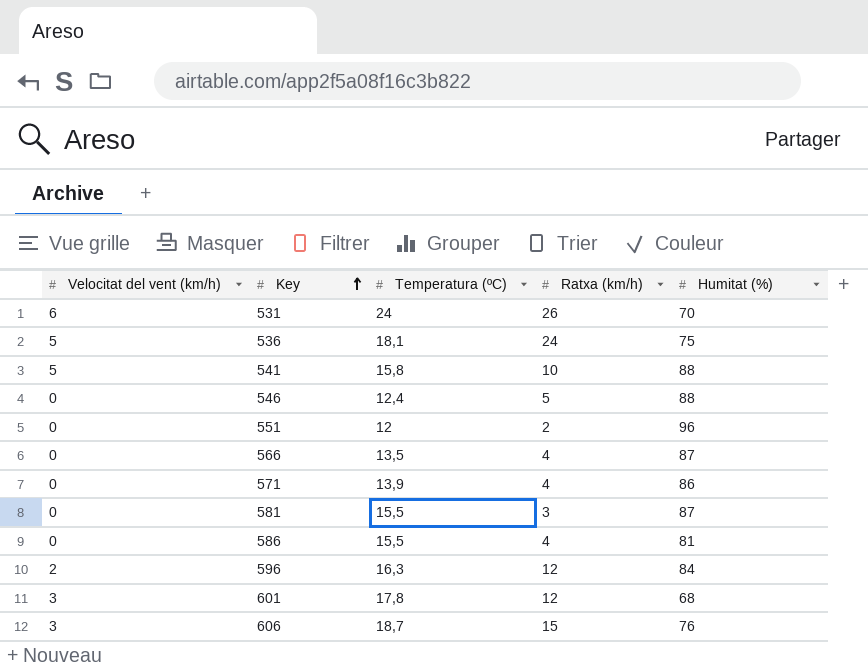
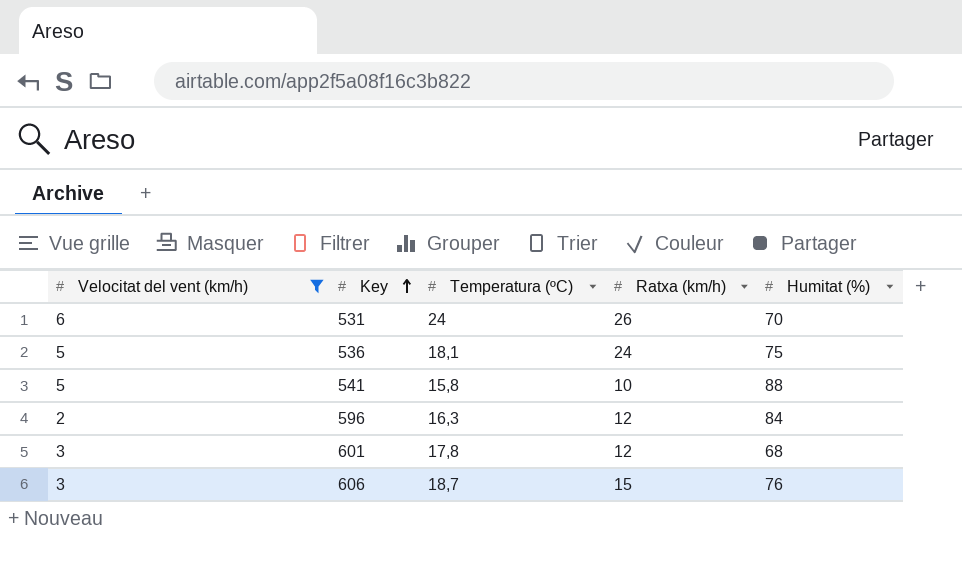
filter: none -> Velocitat del vent (km/h) != 0

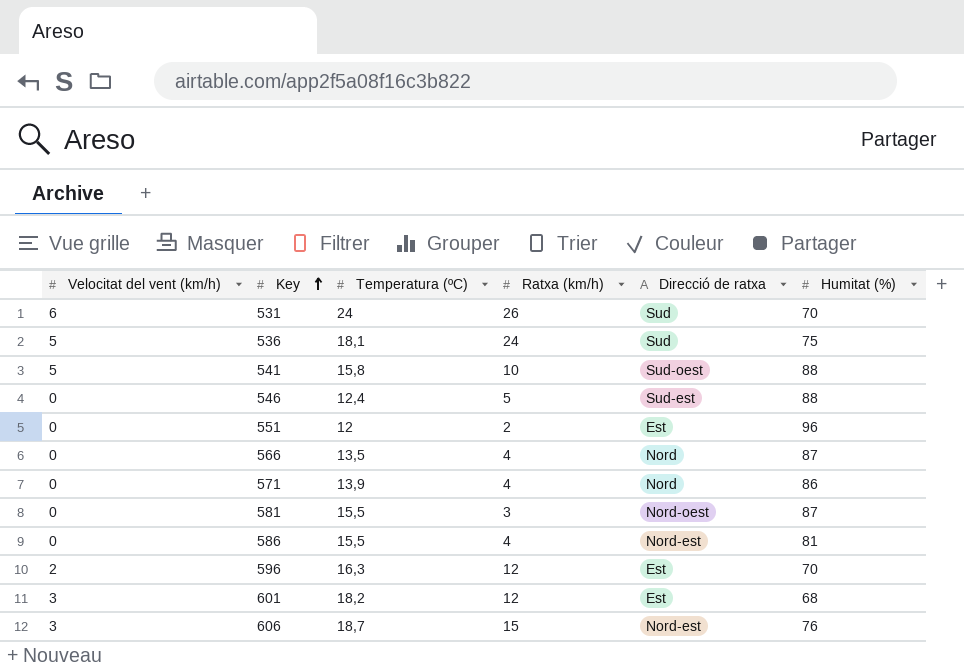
filter: Velocitat del vent (km/h) != 0 -> none
column Direcció de ratxa | position: none -> 5
596 | Humitat (%): 84 -> 70
601 | Temperatura (ºC): 17,8 -> 18,2

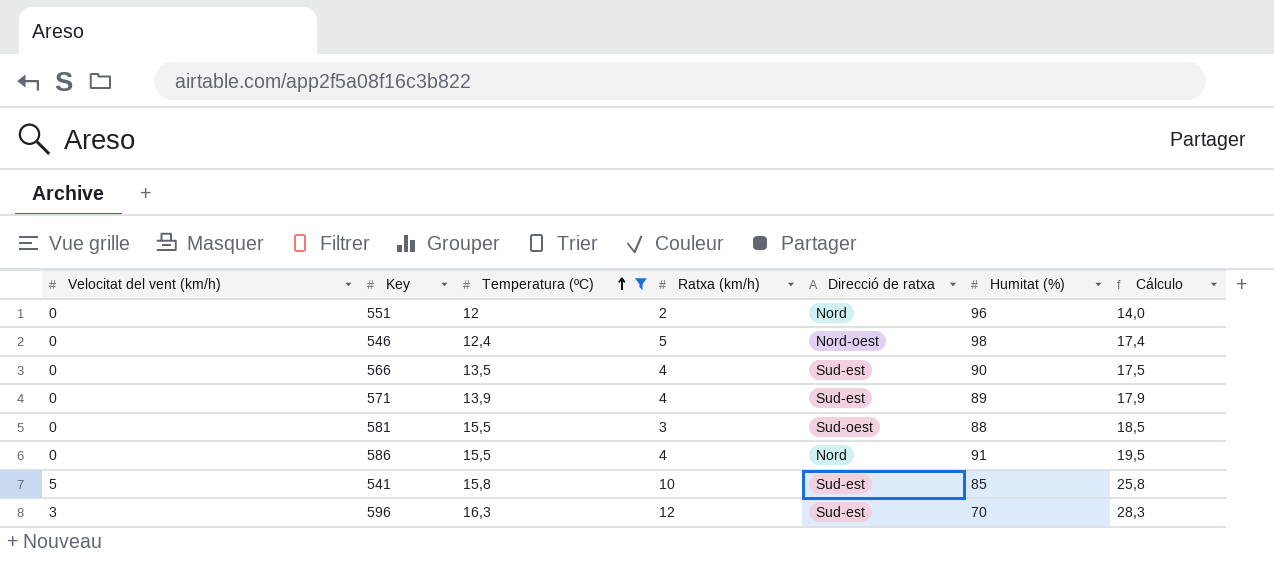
filter: none -> Temperatura (ºC) <= 16,3
row order: Key ascending -> Temperatura (ºC) ascending
column Cálculo | formula: none -> [Temperatura (ºC)] + [Ratxa (km/h)]
551 | Direcció de ratxa: Est -> Nord
546 | Direcció de ratxa: Sud-est -> Nord-oest
546 | Humitat (%): 88 -> 98
566 | Direcció de ratxa: Nord -> Sud-est
566 | Humitat (%): 87 -> 90
571 | Direcció de ratxa: Nord -> Sud-est
571 | Humitat (%): 86 -> 89
581 | Direcció de ratxa: Nord-oest -> Sud-oest
581 | Humitat (%): 87 -> 88
586 | Direcció de ratxa: Nord-est -> Nord
586 | Humitat (%): 81 -> 91
541 | Direcció de ratxa: Sud-oest -> Sud-est
541 | Humitat (%): 88 -> 85
596 | Velocitat del vent (km/h): 2 -> 3
596 | Direcció de ratxa: Est -> Sud-est

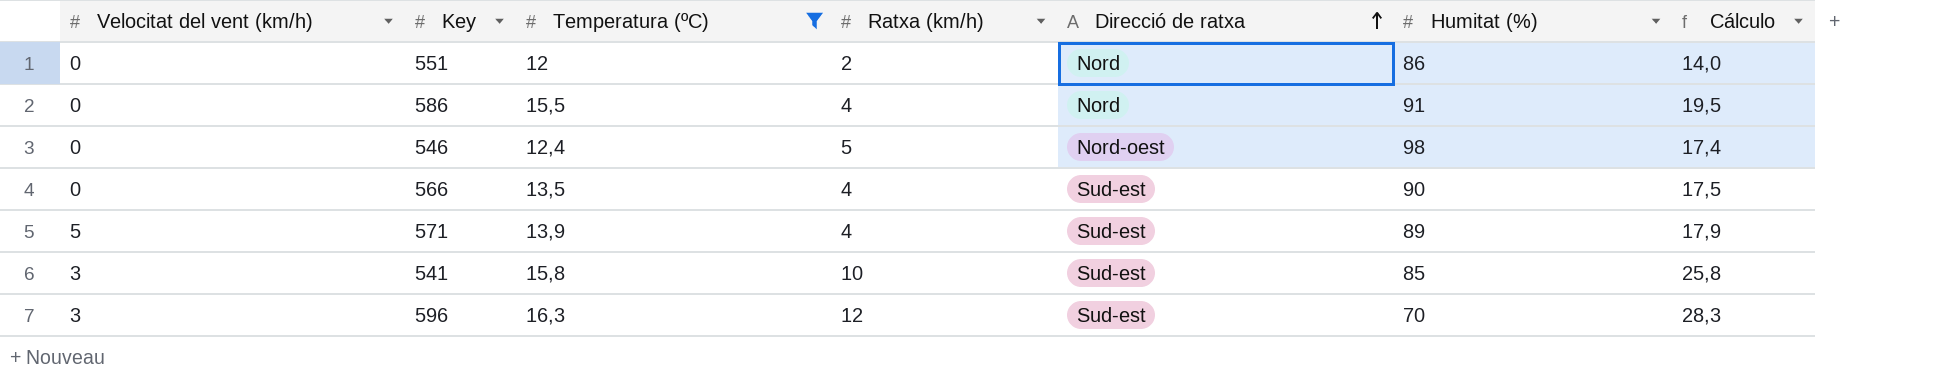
row order: Temperatura (ºC) ascending -> Direcció de ratxa ascending
row 581: 0 | 15,5 | 3 | Sud-oest | 88 | 18,5 -> none
551 | Humitat (%): 96 -> 86
571 | Velocitat del vent (km/h): 0 -> 5
541 | Velocitat del vent (km/h): 5 -> 3

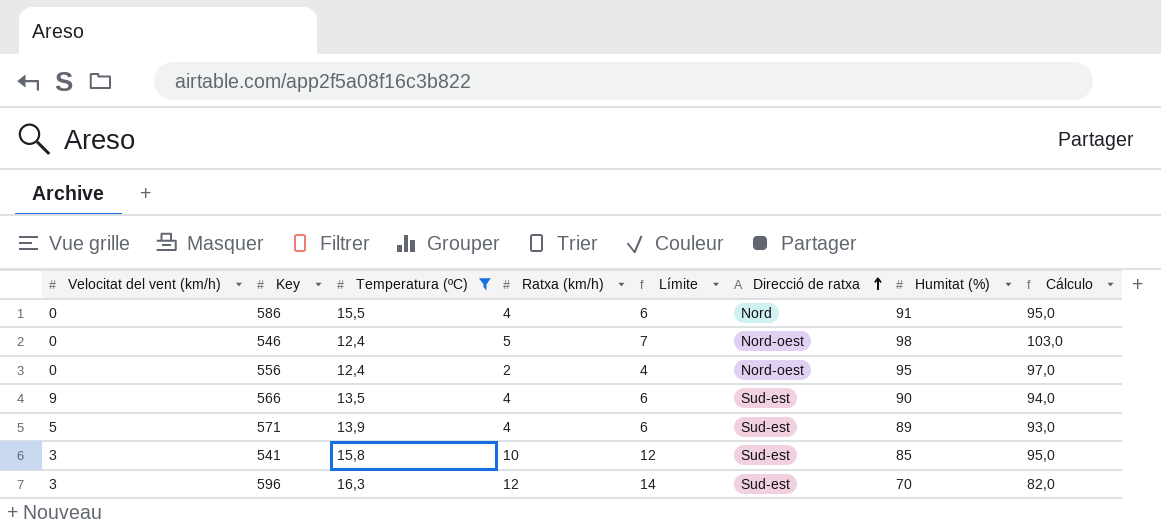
column Límite | formula: none -> [Ratxa (km/h)] + 2
column Cálculo | formula: [Temperatura (ºC)] + [Ratxa (km/h)] -> [Ratxa (km/h)] + [Humitat (%)]
row 551: 0 | 12 | 2 | Nord | 86 | 14,0 -> none
row 556: none -> 0 | 12,4 | 2 | 4 | Nord-oest | 95 | 97,0
566 | Velocitat del vent (km/h): 0 -> 9

